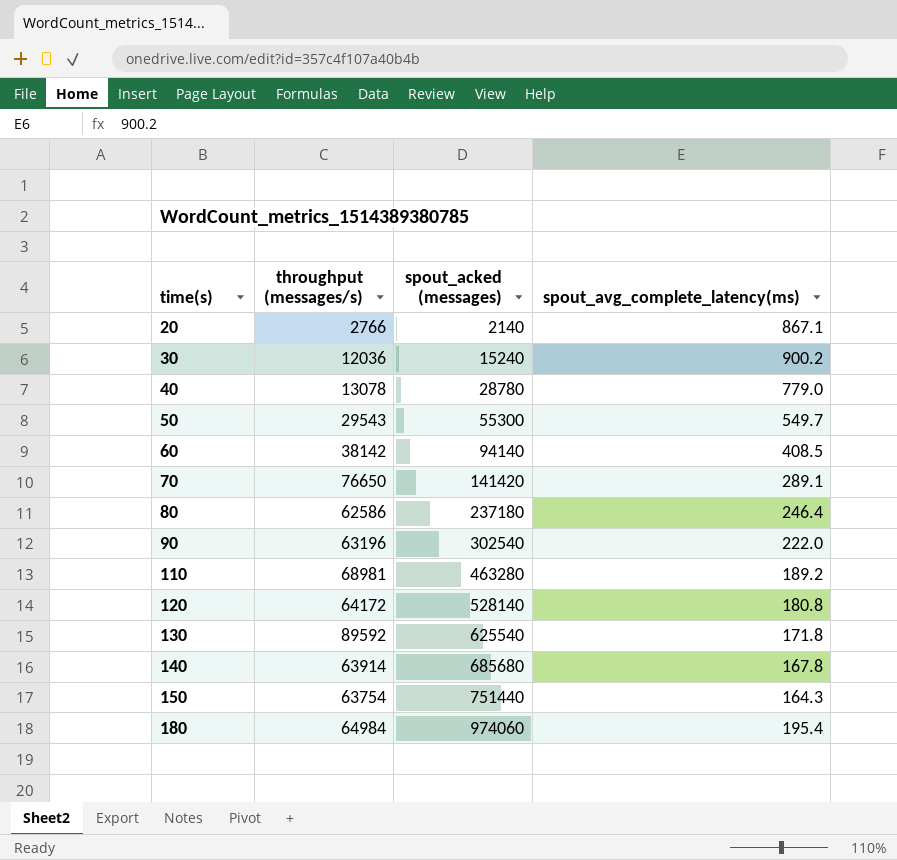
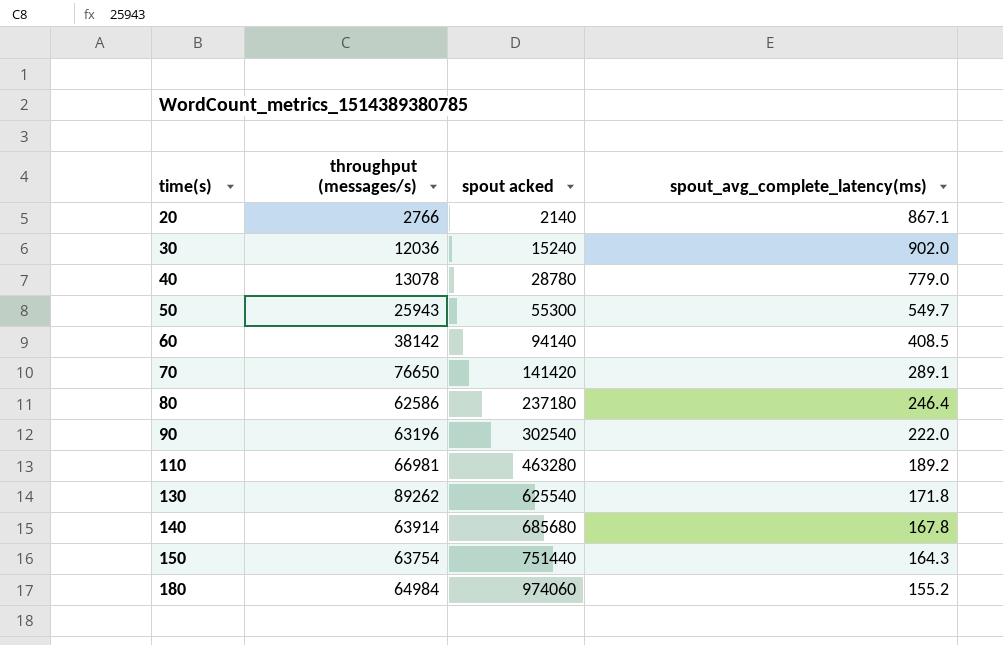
column name: spout_acked (messages) -> spout acked
row 120: 64172 | 528140 | 180.8 -> none
30 | spout_avg_complete_latency(ms): 900.2 -> 902.0
50 | throughput (messages/s): 29543 -> 25943
110 | throughput (messages/s): 68981 -> 66981
130 | throughput (messages/s): 89592 -> 89262
180 | spout_avg_complete_latency(ms): 195.4 -> 155.2

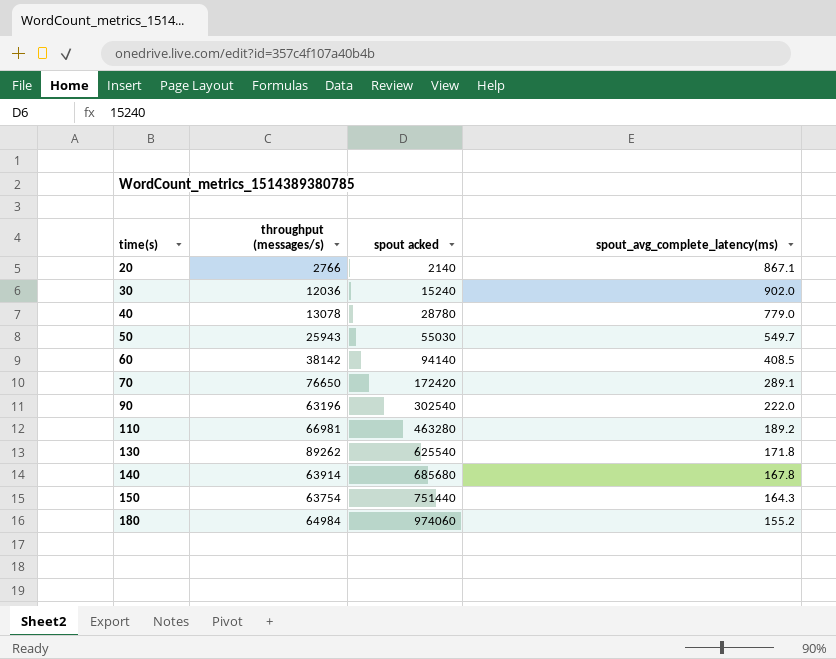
row 80: 62586 | 237180 | 246.4 -> none
50 | spout acked: 55300 -> 55030
70 | spout acked: 141420 -> 172420

